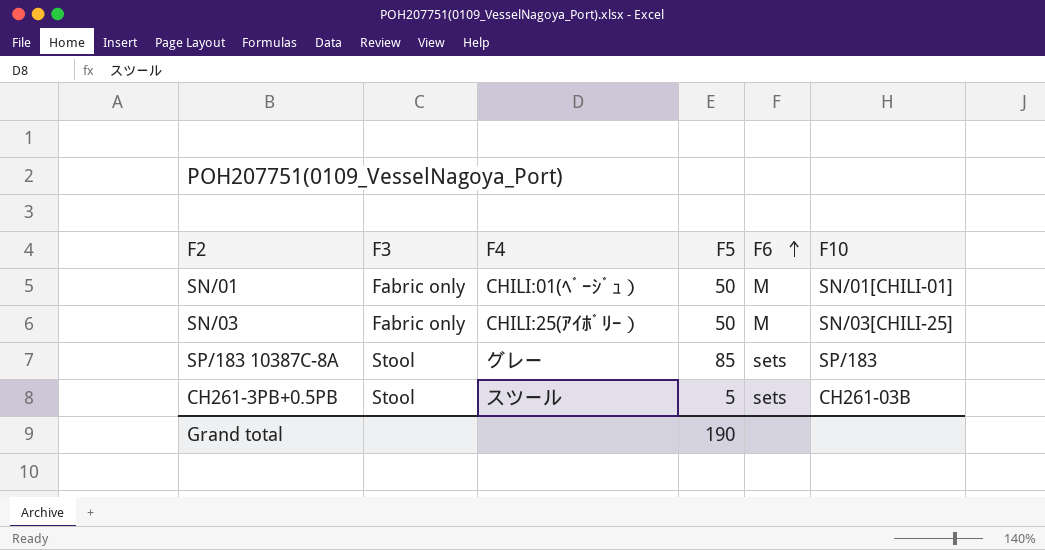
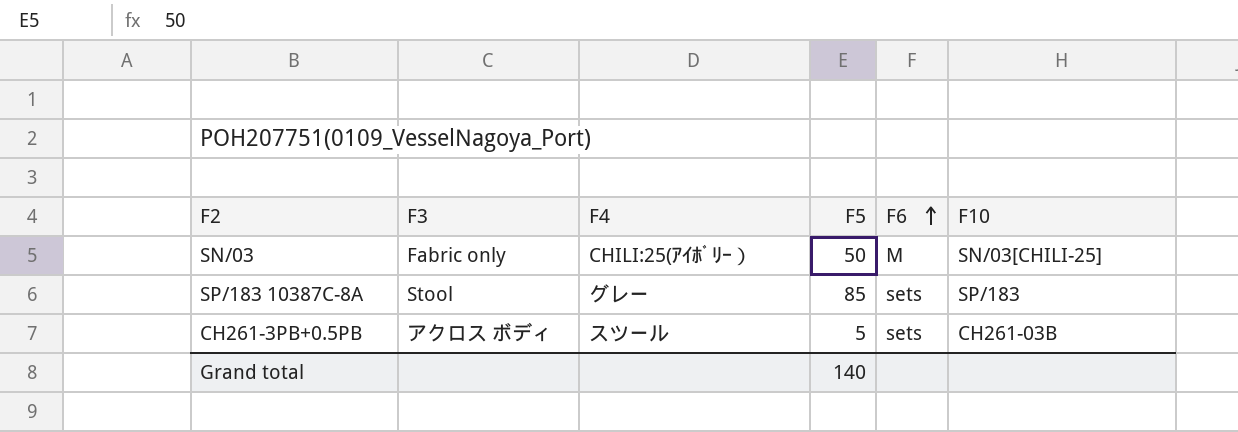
row SN/01: Fabric only | CHILI:01(ﾍﾞｰｼﾞｭ） | 50 | M | SN/01[CHILI-01] -> none
CH261-3PB+0.5PB | F3: Stool -> アクロス ボディ
Grand total | F5: 190 -> 140

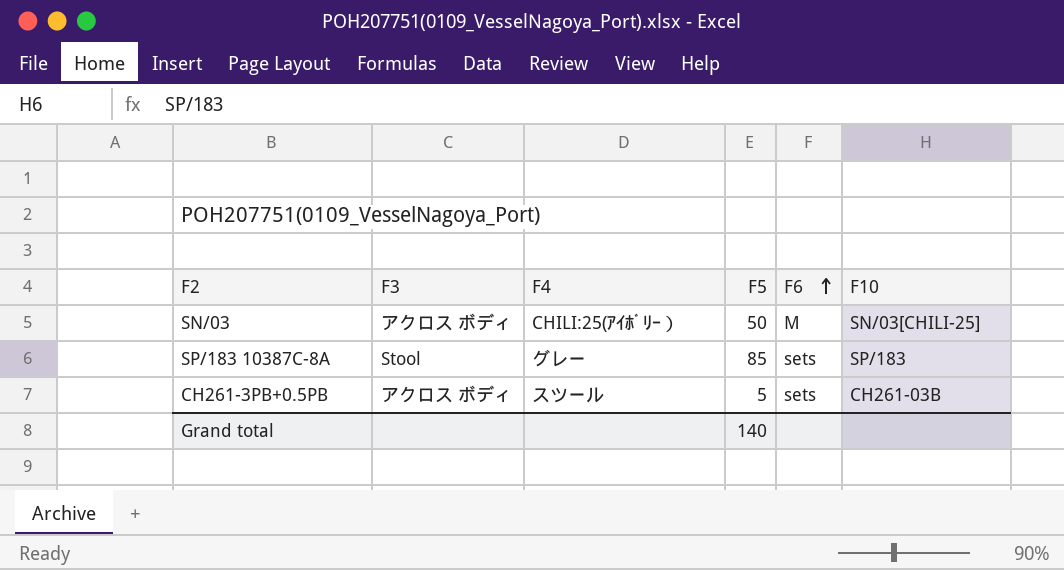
SN/03 | F3: Fabric only -> アクロス ボディ

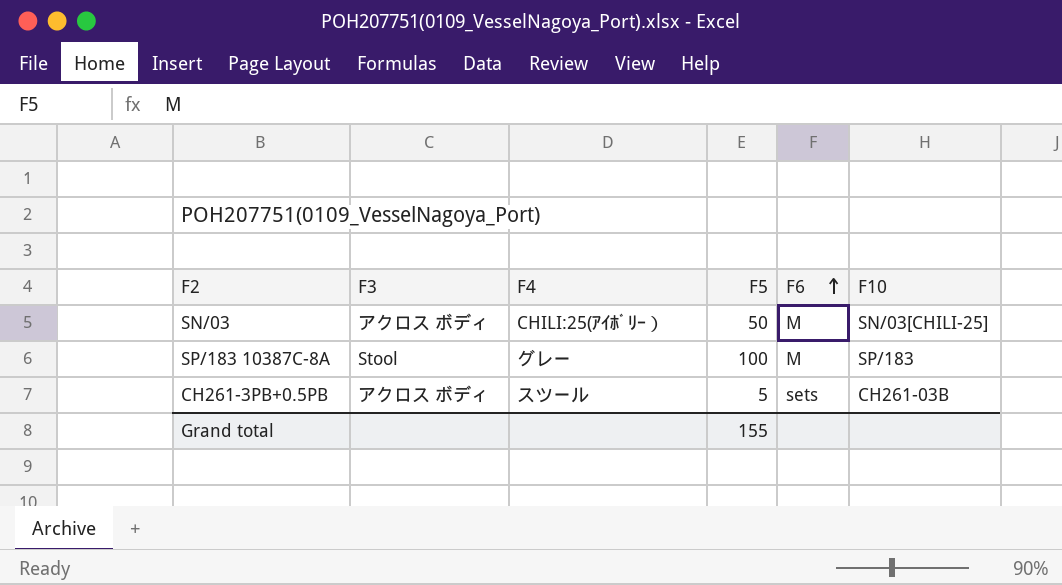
SP/183 10387C-8A | F5: 85 -> 100
SP/183 10387C-8A | F6: sets -> M
Grand total | F5: 140 -> 155

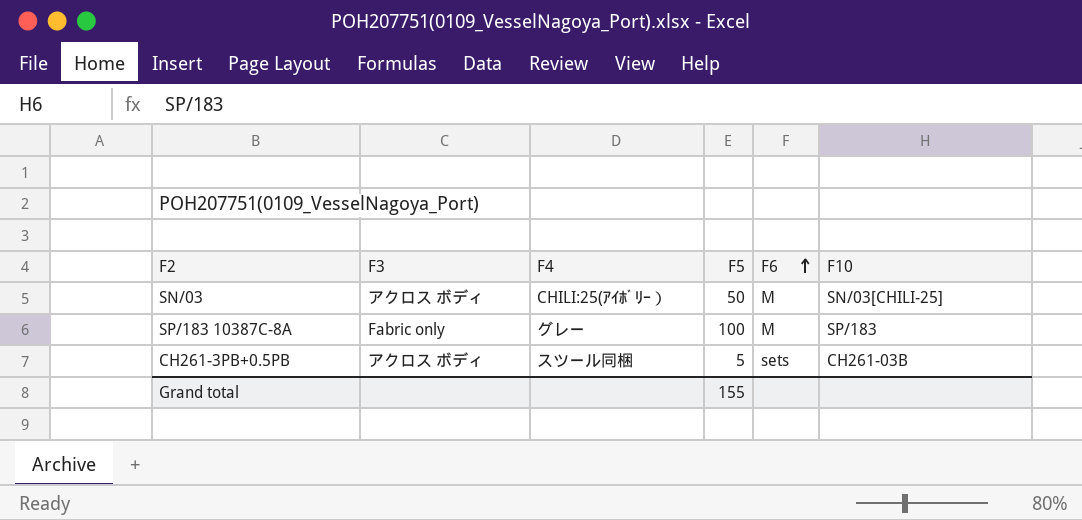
SP/183 10387C-8A | F3: Stool -> Fabric only
CH261-3PB+0.5PB | F4: スツール -> スツール同梱

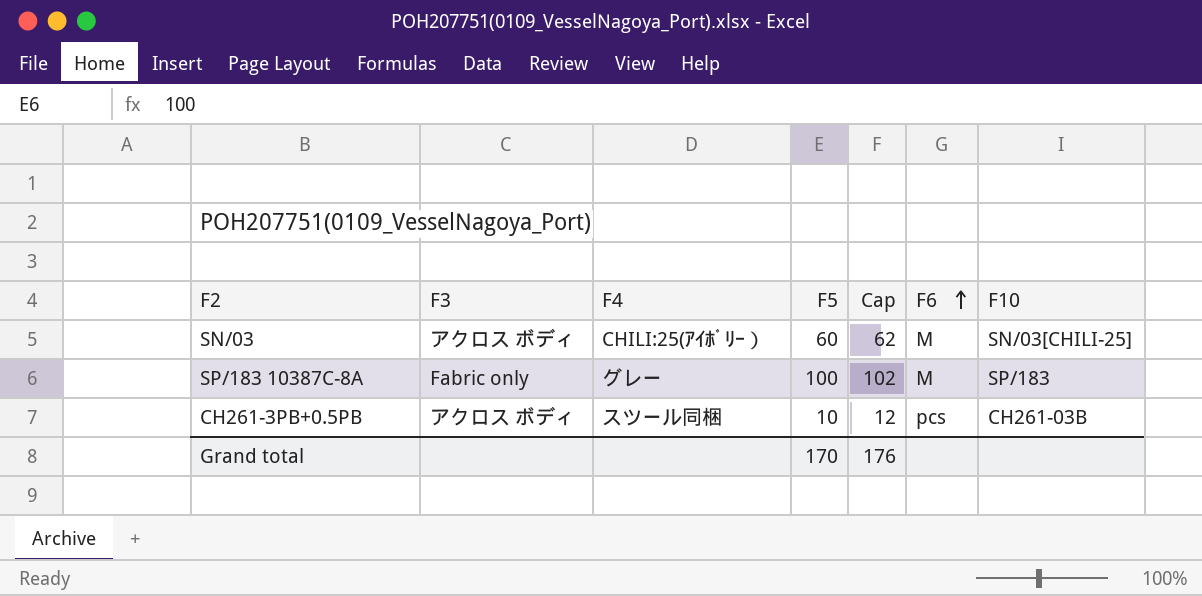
column Cap | formula: none -> [F5] + 2
SN/03 | F5: 50 -> 60
CH261-3PB+0.5PB | F5: 5 -> 10
CH261-3PB+0.5PB | F6: sets -> pcs
Grand total | F5: 155 -> 170

